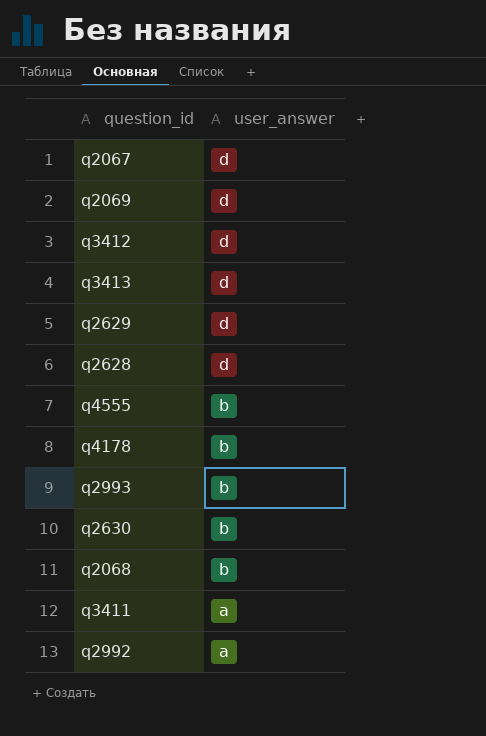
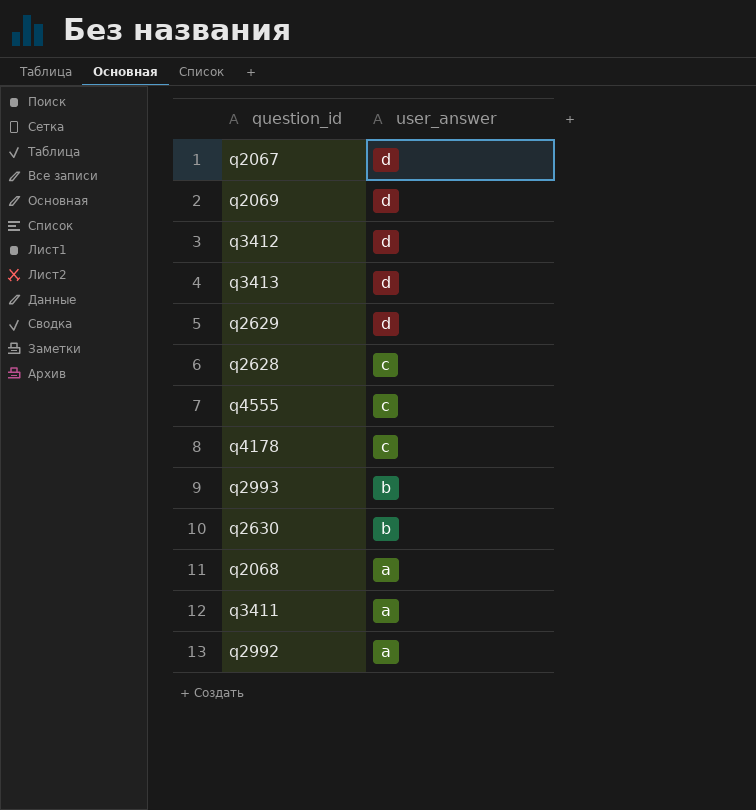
q2628 | user_answer: d -> c
q4555 | user_answer: b -> c
q4178 | user_answer: b -> c
q2068 | user_answer: b -> a

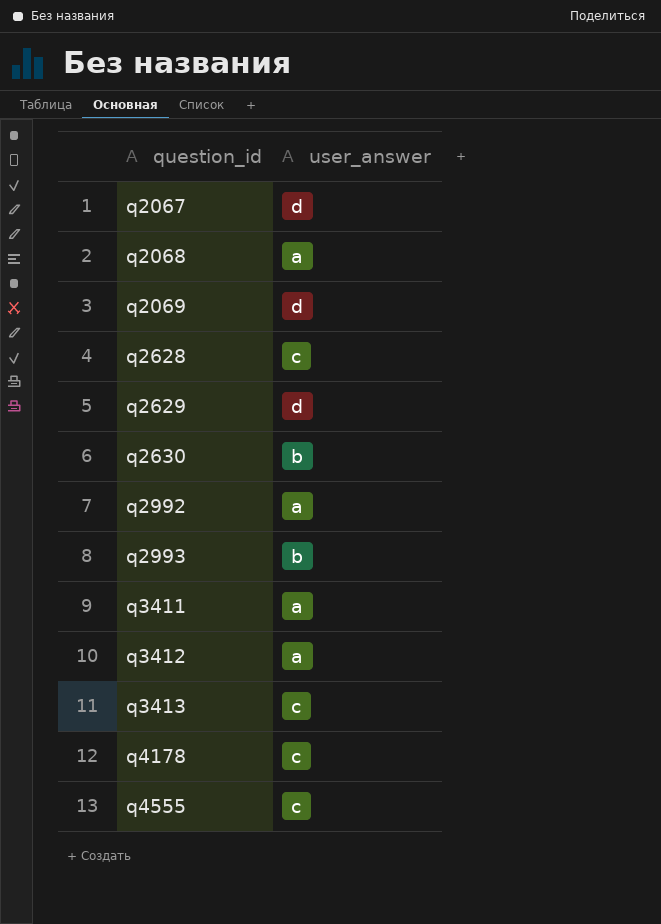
row order: user_answer descending -> question_id ascending
q3412 | user_answer: d -> a
q3413 | user_answer: d -> c

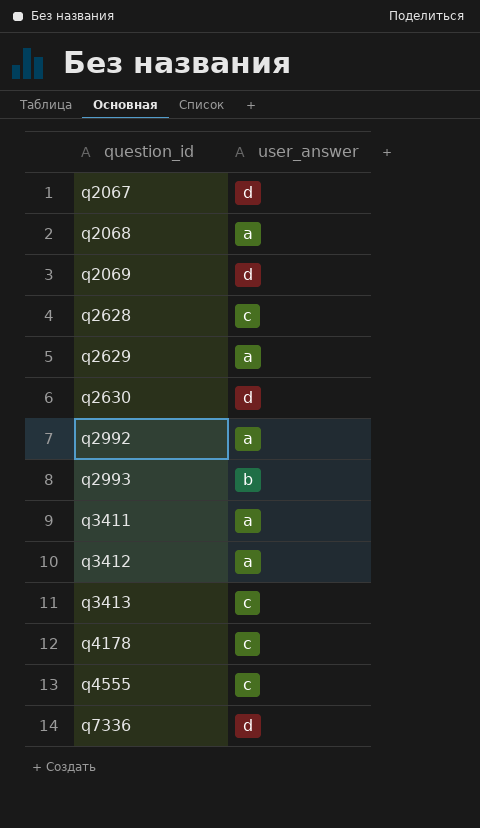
q2629 | user_answer: d -> a
q2630 | user_answer: b -> d
row q7336: none -> d

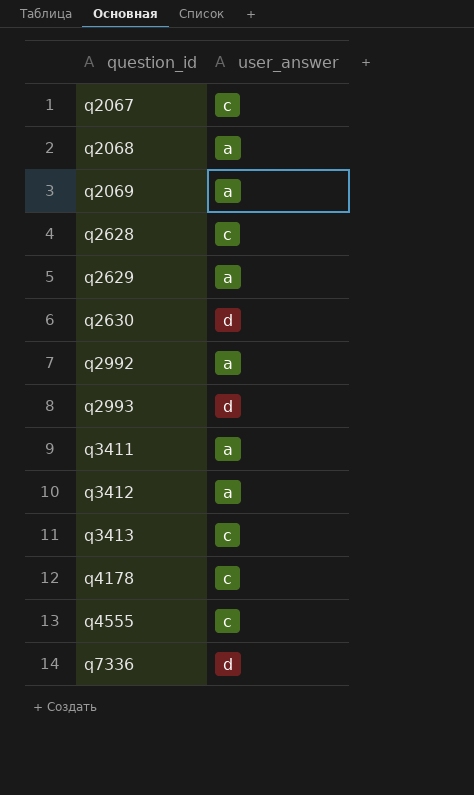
q2067 | user_answer: d -> c
q2069 | user_answer: d -> a
q2993 | user_answer: b -> d

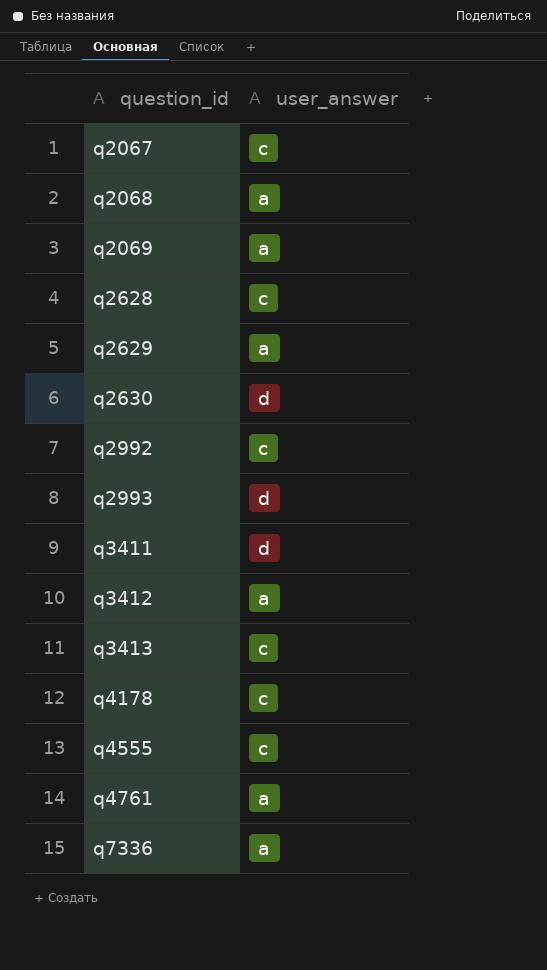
q2992 | user_answer: a -> c
q3411 | user_answer: a -> d
row q4761: none -> a
q7336 | user_answer: d -> a

